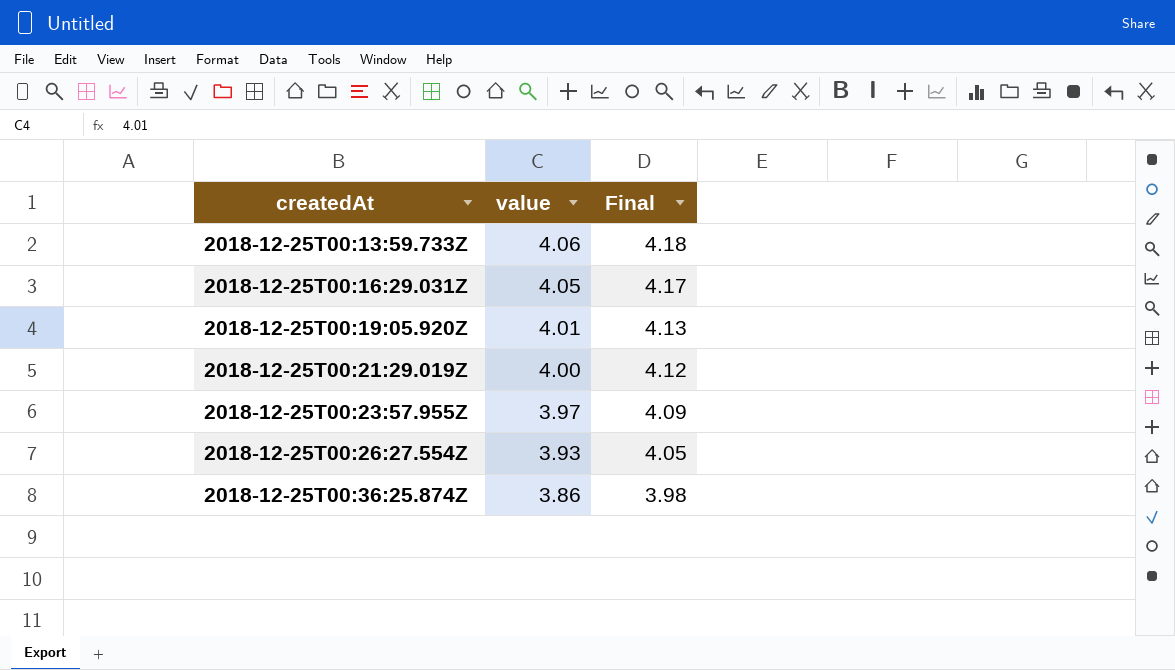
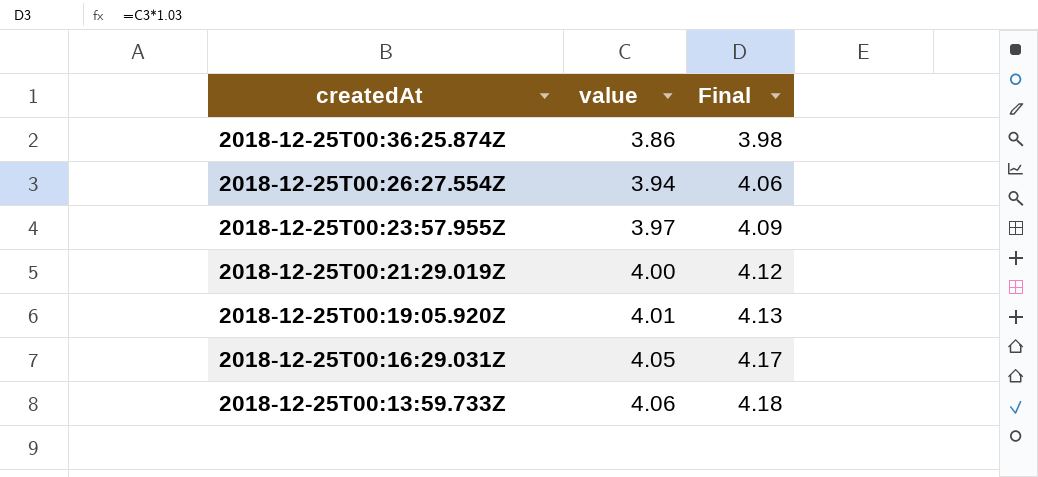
row order: createdAt ascending -> createdAt descending
2018-12-25T00:26:27.554Z | value: 3.93 -> 3.94
2018-12-25T00:26:27.554Z | Final: 4.05 -> 4.06

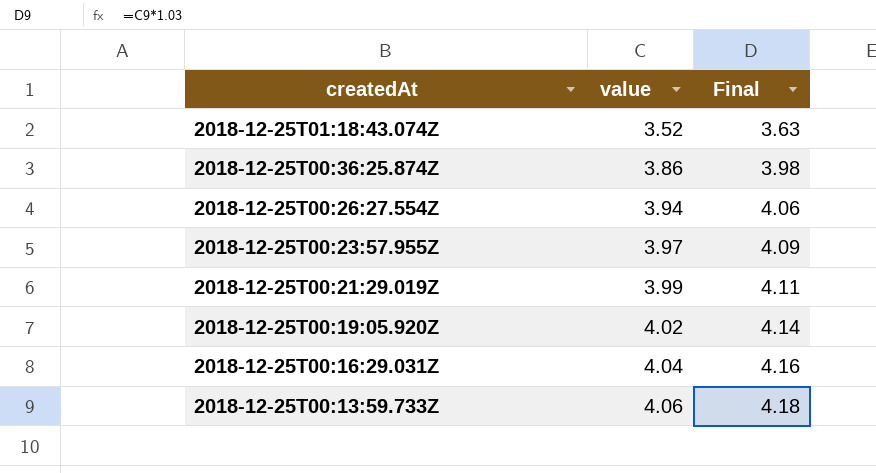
row 2018-12-25T01:18:43.074Z: none -> 3.52 | 3.63
2018-12-25T00:21:29.019Z | value: 4.00 -> 3.99
2018-12-25T00:21:29.019Z | Final: 4.12 -> 4.11
2018-12-25T00:19:05.920Z | value: 4.01 -> 4.02
2018-12-25T00:19:05.920Z | Final: 4.13 -> 4.14
2018-12-25T00:16:29.031Z | value: 4.05 -> 4.04
2018-12-25T00:16:29.031Z | Final: 4.17 -> 4.16

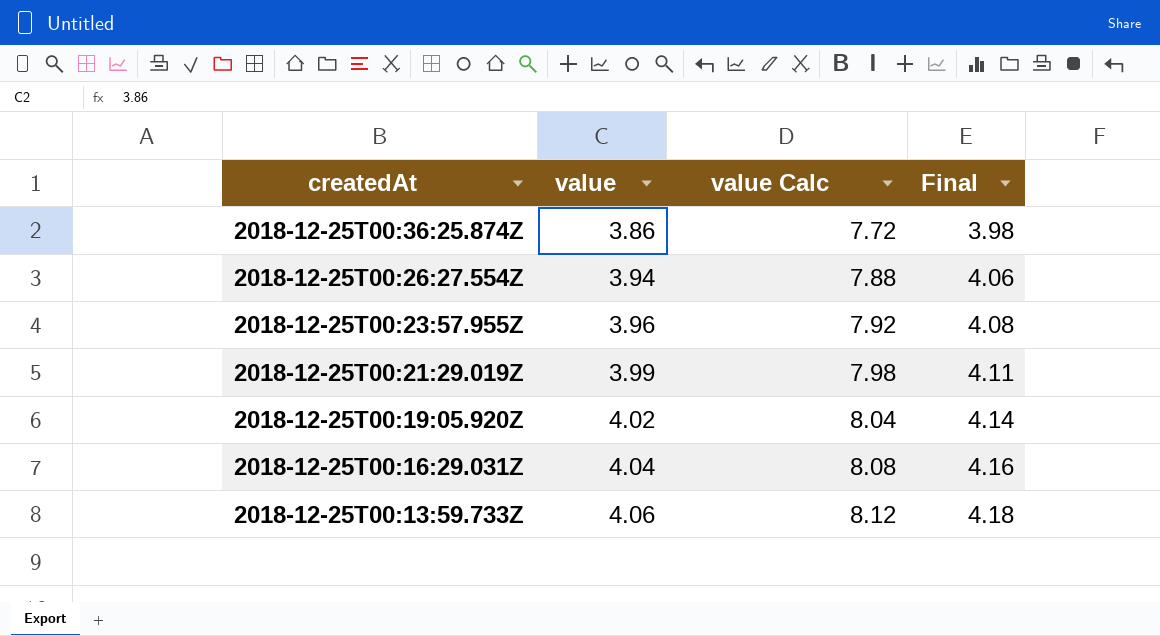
column value Calc | formula: none -> [value] * 2
row 2018-12-25T01:18:43.074Z: 3.52 | 3.63 -> none
2018-12-25T00:23:57.955Z | value: 3.97 -> 3.96
2018-12-25T00:23:57.955Z | Final: 4.09 -> 4.08

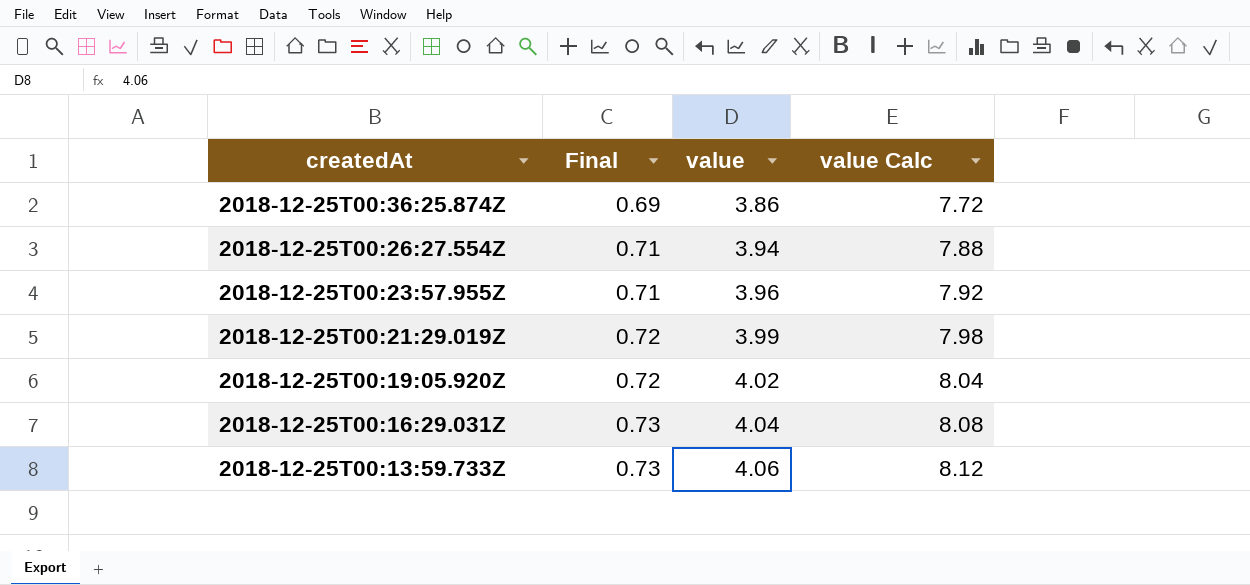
column Final | formula: [value] * 1.03 -> [value] * 0.18
column Final | position: 4 -> 2

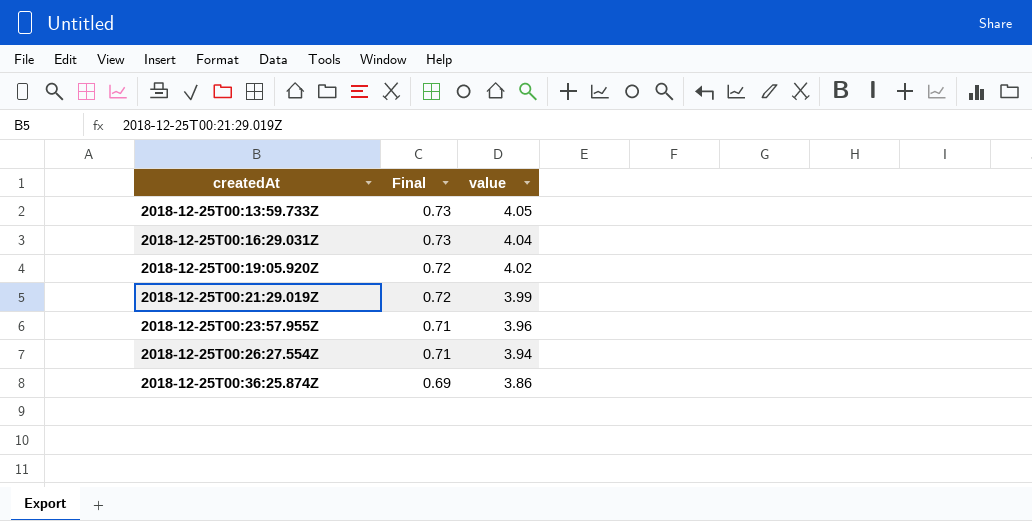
row order: createdAt descending -> createdAt ascending
column value Calc | formula: [value] * 2 -> none
2018-12-25T00:13:59.733Z | value: 4.06 -> 4.05

